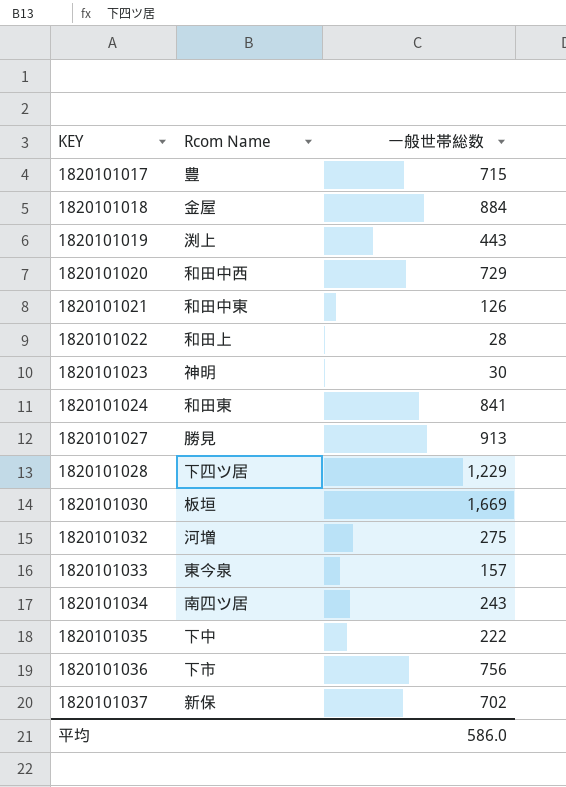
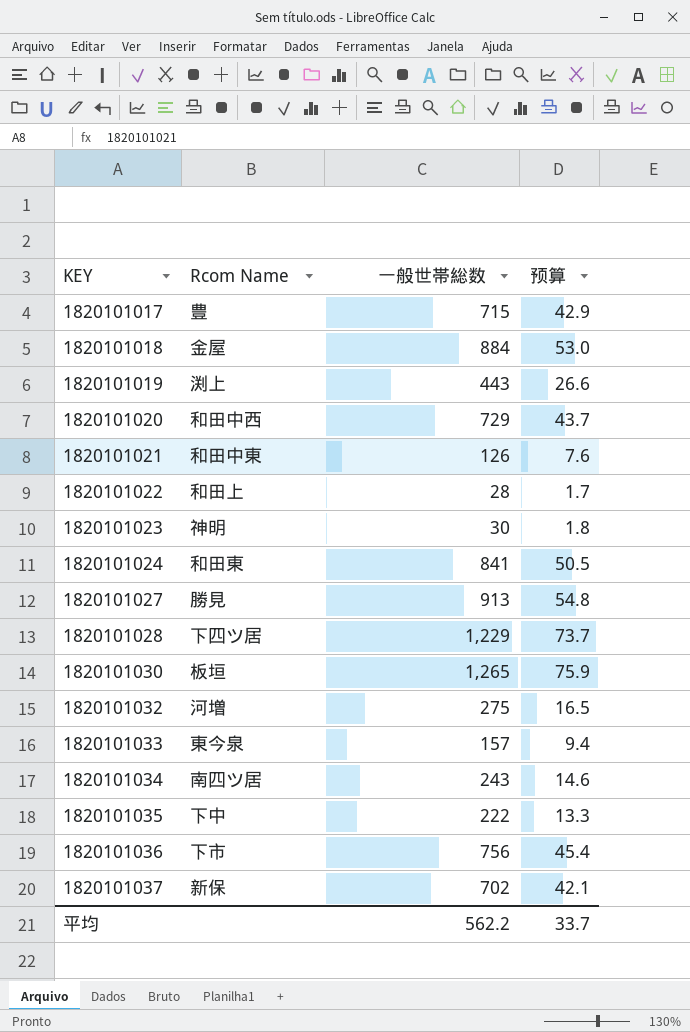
column 预算 | formula: none -> [一般世帯総数] * 0.06
1820101030 | 一般世帯総数: 1,669 -> 1,265
平均 | 一般世帯総数: 586.0 -> 562.2

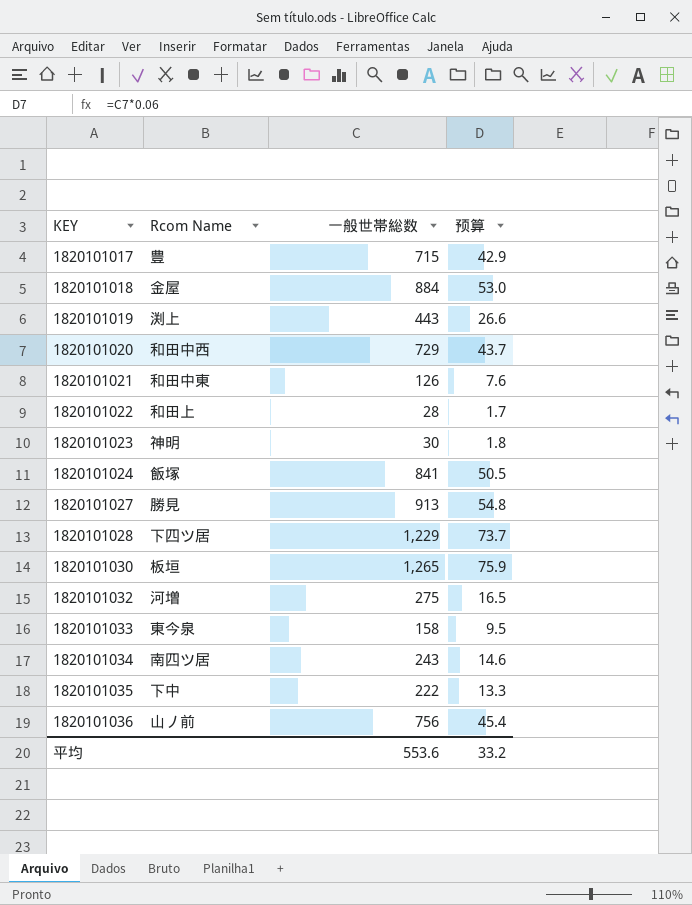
row 1820101037: 新保 | 702 | 42.1 -> none
1820101024 | Rcom Name: 和田東 -> 飯塚
1820101033 | 一般世帯総数: 157 -> 158
1820101033 | 预算: 9.4 -> 9.5
1820101036 | Rcom Name: 下市 -> 山ノ前
平均 | 一般世帯総数: 562.2 -> 553.6
平均 | 预算: 33.7 -> 33.2

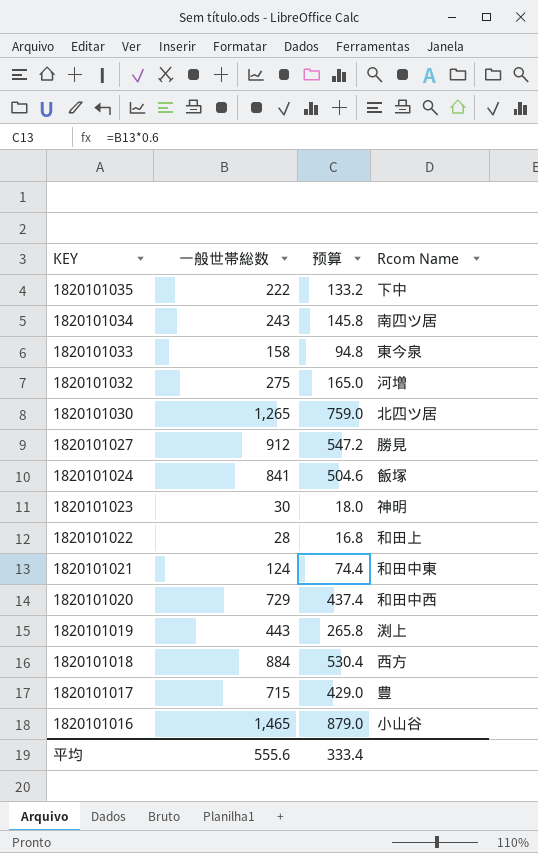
row order: KEY ascending -> KEY descending
column 预算 | formula: [一般世帯総数] * 0.06 -> [一般世帯総数] * 0.6
column Rcom Name | position: 2 -> 4
row 1820101028: 下四ツ居 | 1,229 | 73.7 -> none
row 1820101036: 山ノ前 | 756 | 45.4 -> none
1820101030 | Rcom Name: 板垣 -> 北四ツ居
1820101027 | 一般世帯総数: 913 -> 912
1820101021 | 一般世帯総数: 126 -> 124
1820101018 | Rcom Name: 金屋 -> 西方
row 1820101016: none -> 1,465 | 879.0 | 小山谷
平均 | 一般世帯総数: 553.6 -> 555.6
平均 | 预算: 33.2 -> 333.4

